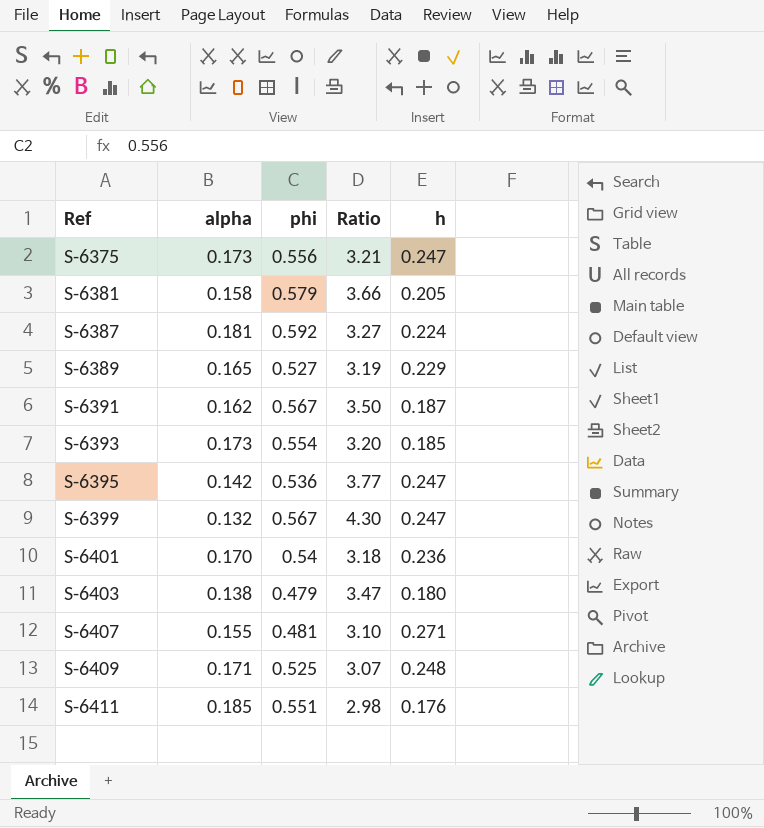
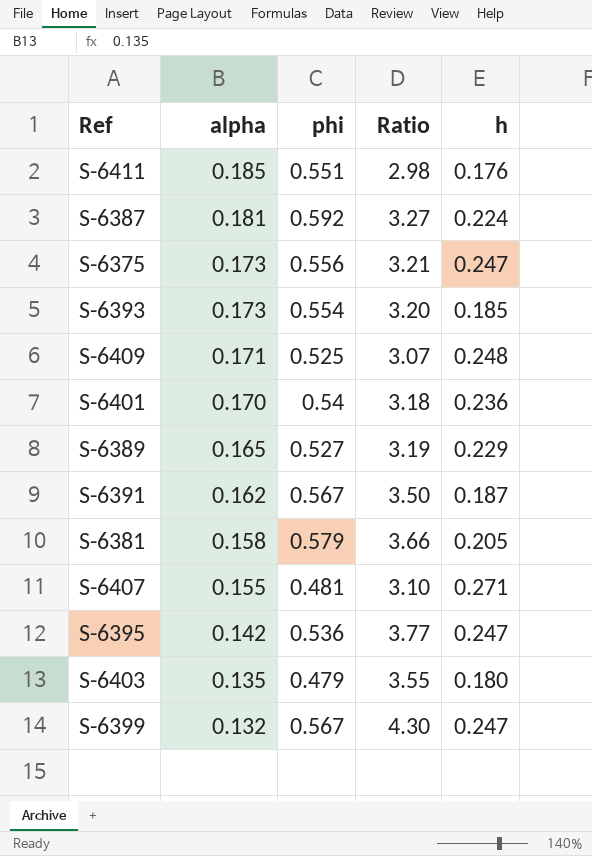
row order: Ref ascending -> alpha descending
S-6403 | alpha: 0.138 -> 0.135
S-6403 | Ratio: 3.47 -> 3.55

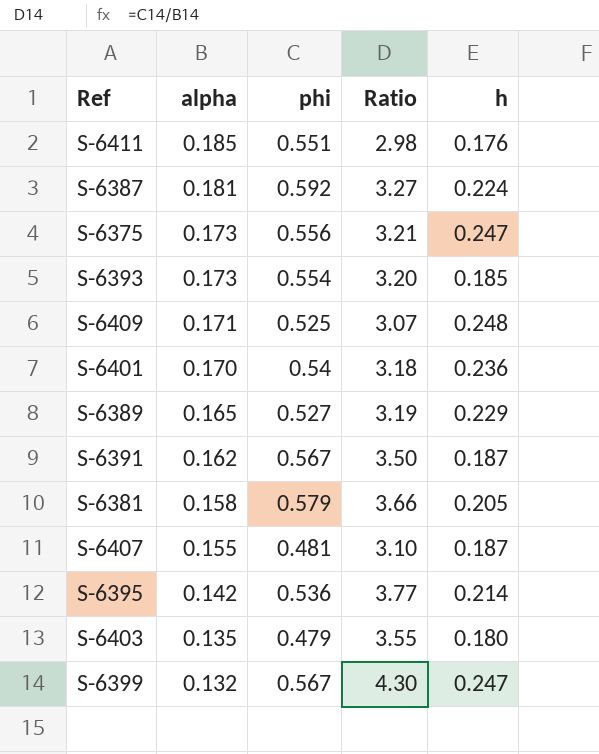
S-6407 | h: 0.271 -> 0.187
S-6395 | h: 0.247 -> 0.214

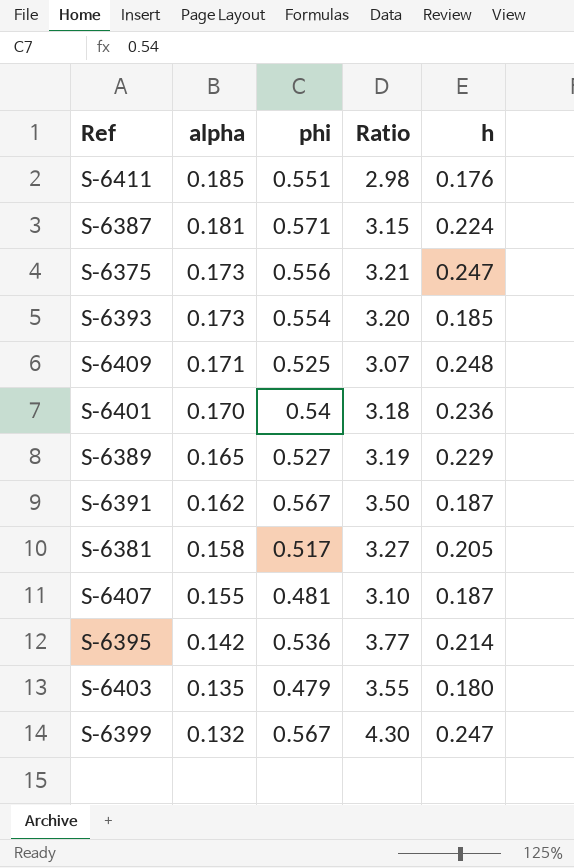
S-6387 | phi: 0.592 -> 0.571
S-6387 | Ratio: 3.27 -> 3.15
S-6381 | phi: 0.579 -> 0.517
S-6381 | Ratio: 3.66 -> 3.27

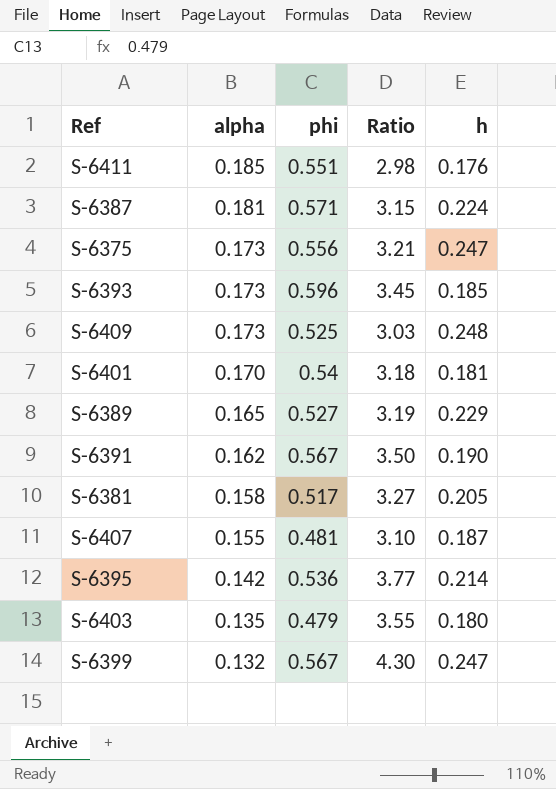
S-6393 | phi: 0.554 -> 0.596
S-6393 | Ratio: 3.20 -> 3.45
S-6409 | alpha: 0.171 -> 0.173
S-6409 | Ratio: 3.07 -> 3.03
S-6401 | h: 0.236 -> 0.181
S-6391 | h: 0.187 -> 0.190

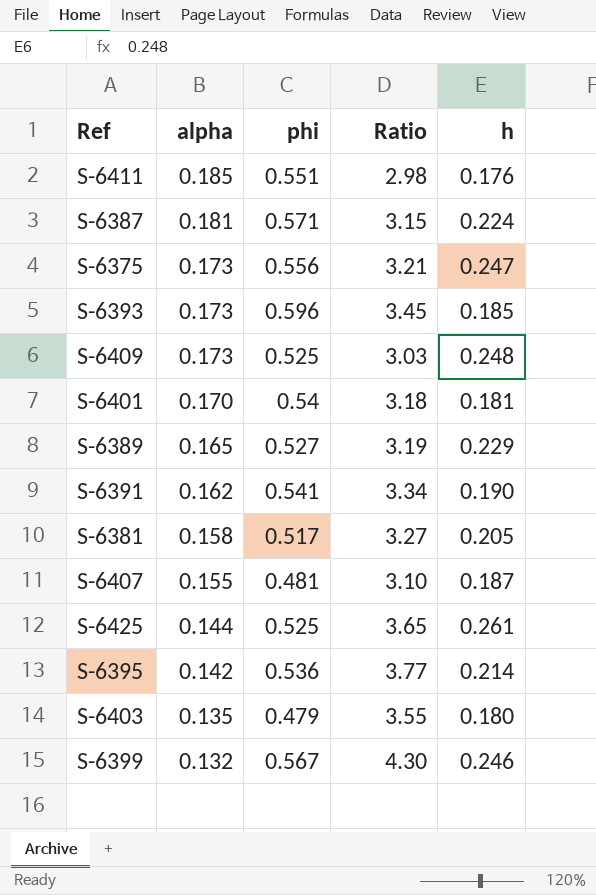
S-6391 | phi: 0.567 -> 0.541
S-6391 | Ratio: 3.50 -> 3.34
row S-6425: none -> 0.144 | 0.525 | 3.65 | 0.261
S-6399 | h: 0.247 -> 0.246

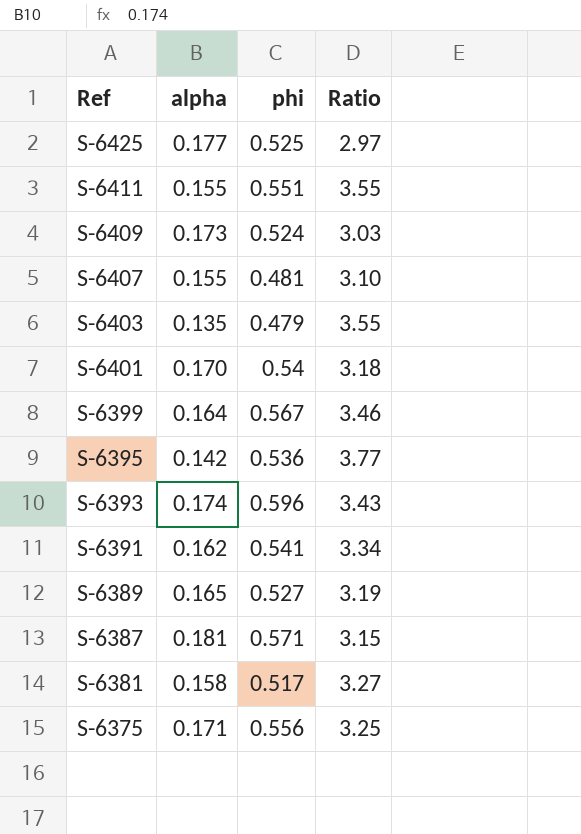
row order: alpha descending -> Ref descending
column h | position: 5 -> none
S-6425 | alpha: 0.144 -> 0.177
S-6425 | Ratio: 3.65 -> 2.97
S-6411 | alpha: 0.185 -> 0.155
S-6411 | Ratio: 2.98 -> 3.55
S-6409 | phi: 0.525 -> 0.524
S-6399 | alpha: 0.132 -> 0.164
S-6399 | Ratio: 4.30 -> 3.46
S-6393 | alpha: 0.173 -> 0.174
S-6393 | Ratio: 3.45 -> 3.43
S-6375 | alpha: 0.173 -> 0.171
S-6375 | Ratio: 3.21 -> 3.25

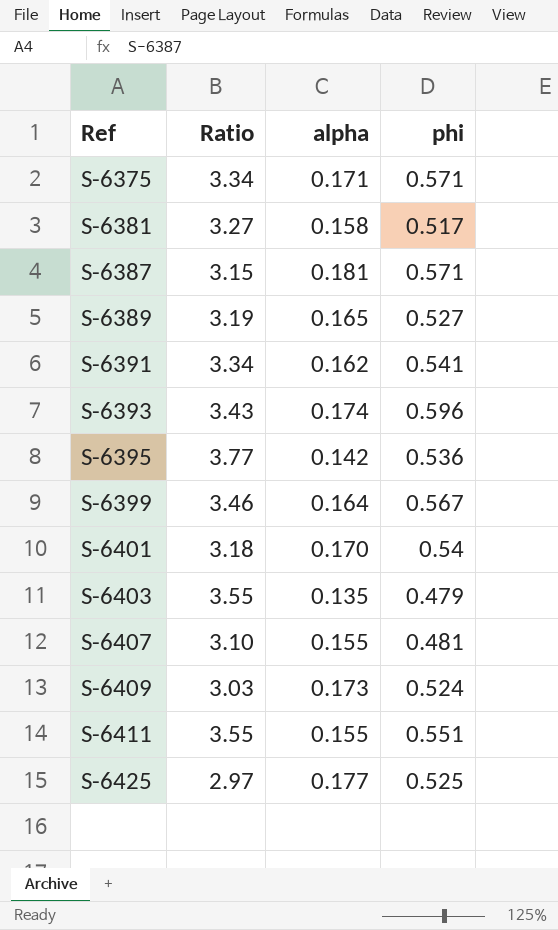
row order: Ref descending -> Ref ascending
column Ratio | position: 4 -> 2
S-6375 | Ratio: 3.25 -> 3.34
S-6375 | phi: 0.556 -> 0.571

